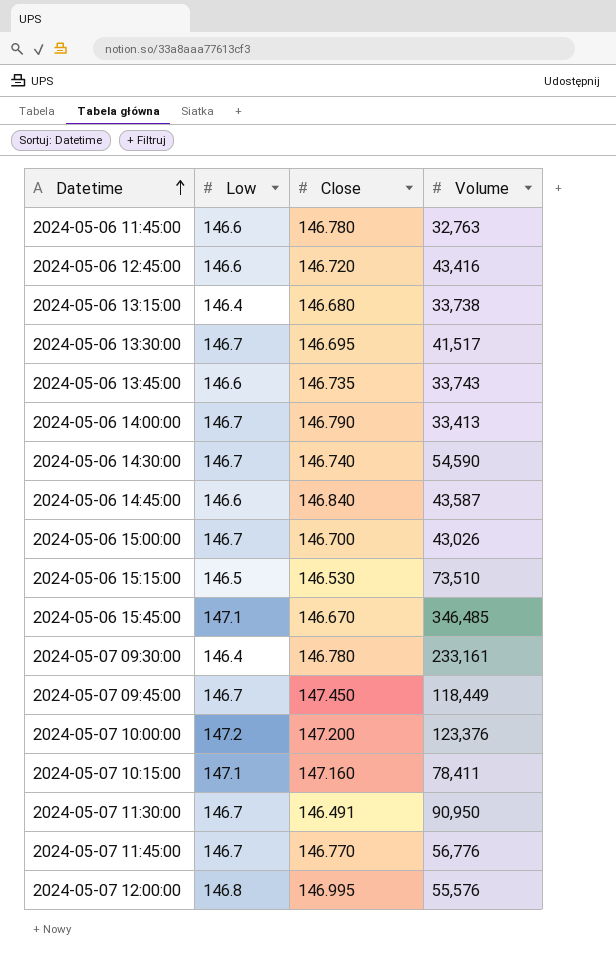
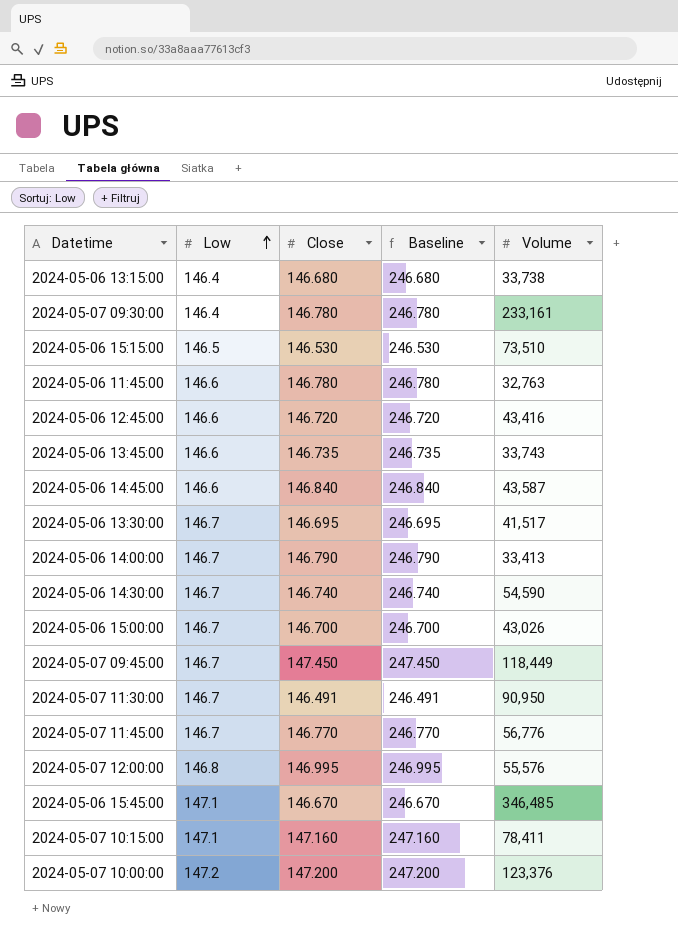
row order: Datetime ascending -> Low ascending
column Baseline | formula: none -> [Close] + 100

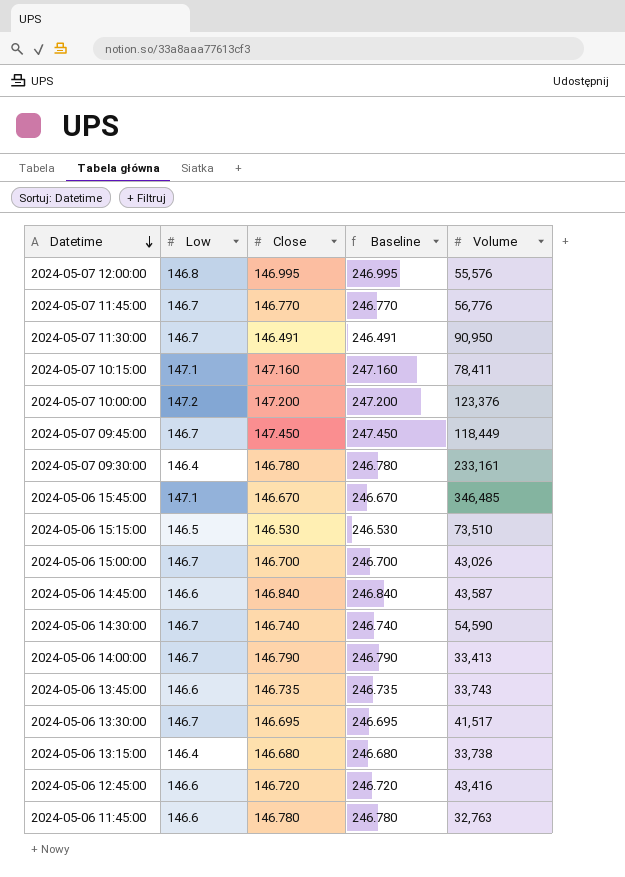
row order: Low ascending -> Datetime descending

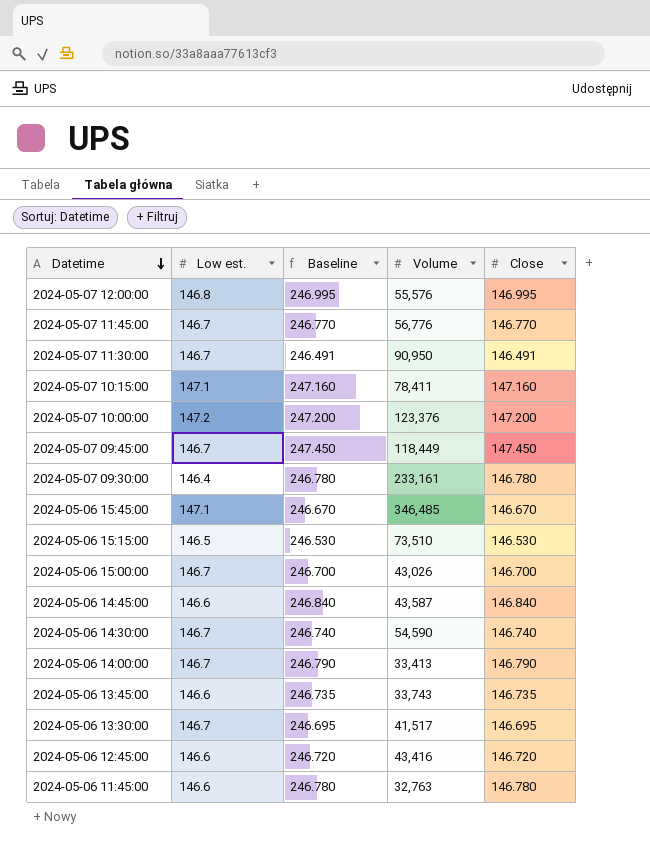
column name: Low -> Low est.
column Close | position: 3 -> 5
row 2024-05-06 13:15:00: 146.4 | 146.680 | 246.680 | 33,738 -> none

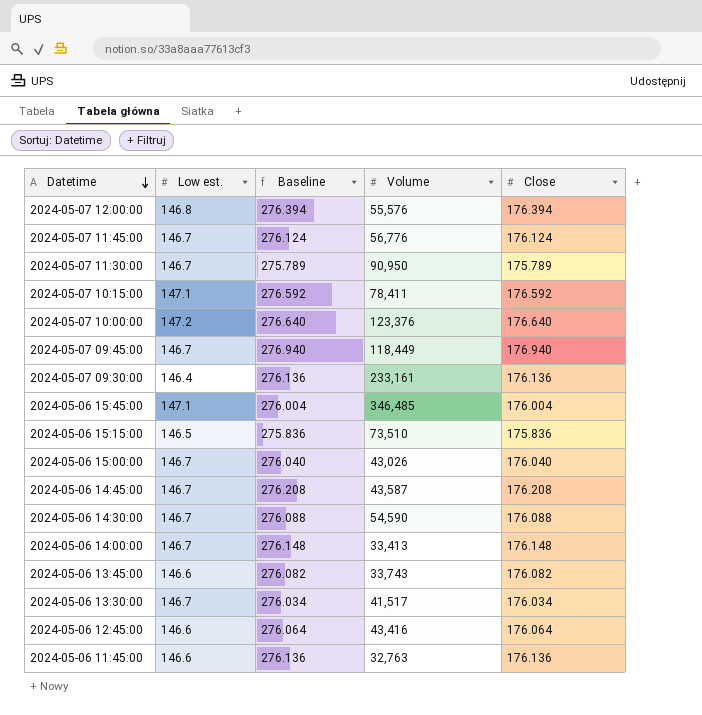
2024-05-07 12:00:00 | Baseline: 246.995 -> 276.394
2024-05-07 12:00:00 | Close: 146.995 -> 176.394
2024-05-07 11:45:00 | Baseline: 246.770 -> 276.124
2024-05-07 11:45:00 | Close: 146.770 -> 176.124
2024-05-07 11:30:00 | Baseline: 246.491 -> 275.789
2024-05-07 11:30:00 | Close: 146.491 -> 175.789
2024-05-07 10:15:00 | Baseline: 247.160 -> 276.592
2024-05-07 10:15:00 | Close: 147.160 -> 176.592
2024-05-07 10:00:00 | Baseline: 247.200 -> 276.640
2024-05-07 10:00:00 | Close: 147.200 -> 176.640
2024-05-07 09:45:00 | Baseline: 247.450 -> 276.940
2024-05-07 09:45:00 | Close: 147.450 -> 176.940
2024-05-07 09:30:00 | Baseline: 246.780 -> 276.136
2024-05-07 09:30:00 | Close: 146.780 -> 176.136
2024-05-06 15:45:00 | Baseline: 246.670 -> 276.004
2024-05-06 15:45:00 | Close: 146.670 -> 176.004
2024-05-06 15:15:00 | Baseline: 246.530 -> 275.836
2024-05-06 15:15:00 | Close: 146.530 -> 175.836
2024-05-06 15:00:00 | Baseline: 246.700 -> 276.040
2024-05-06 15:00:00 | Close: 146.700 -> 176.040
2024-05-06 14:45:00 | Low est.: 146.6 -> 146.7
2024-05-06 14:45:00 | Baseline: 246.840 -> 276.208
2024-05-06 14:45:00 | Close: 146.840 -> 176.208
2024-05-06 14:30:00 | Baseline: 246.740 -> 276.088
2024-05-06 14:30:00 | Close: 146.740 -> 176.088
2024-05-06 14:00:00 | Baseline: 246.790 -> 276.148
2024-05-06 14:00:00 | Close: 146.790 -> 176.148
2024-05-06 13:45:00 | Baseline: 246.735 -> 276.082
2024-05-06 13:45:00 | Close: 146.735 -> 176.082
2024-05-06 13:30:00 | Baseline: 246.695 -> 276.034
2024-05-06 13:30:00 | Close: 146.695 -> 176.034
2024-05-06 12:45:00 | Baseline: 246.720 -> 276.064
2024-05-06 12:45:00 | Close: 146.720 -> 176.064
2024-05-06 11:45:00 | Baseline: 246.780 -> 276.136
2024-05-06 11:45:00 | Close: 146.780 -> 176.136

